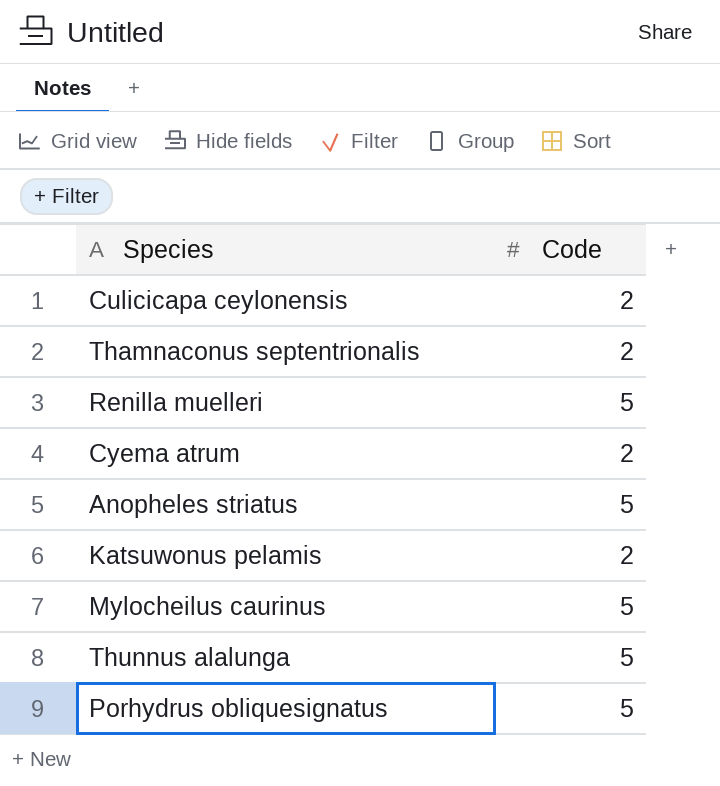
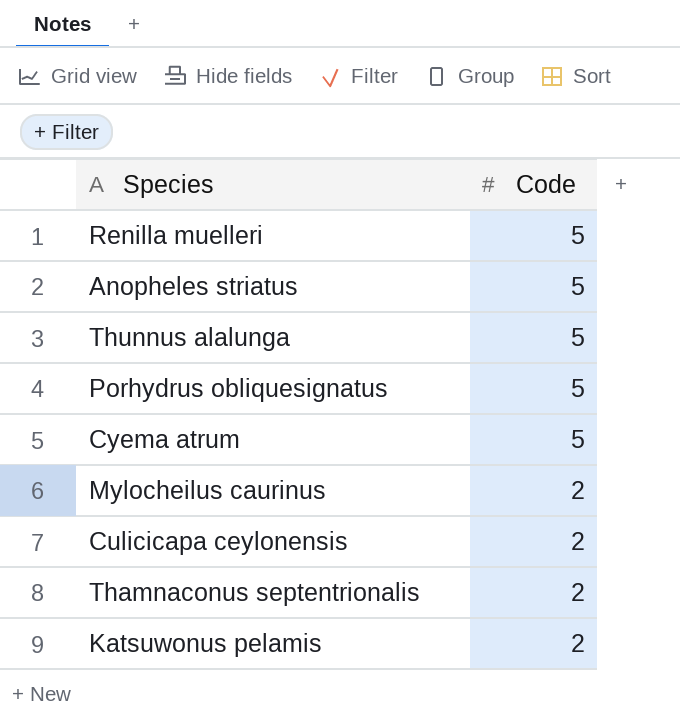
row order: none -> Code descending
Cyema atrum | Code: 2 -> 5
Mylocheilus caurinus | Code: 5 -> 2

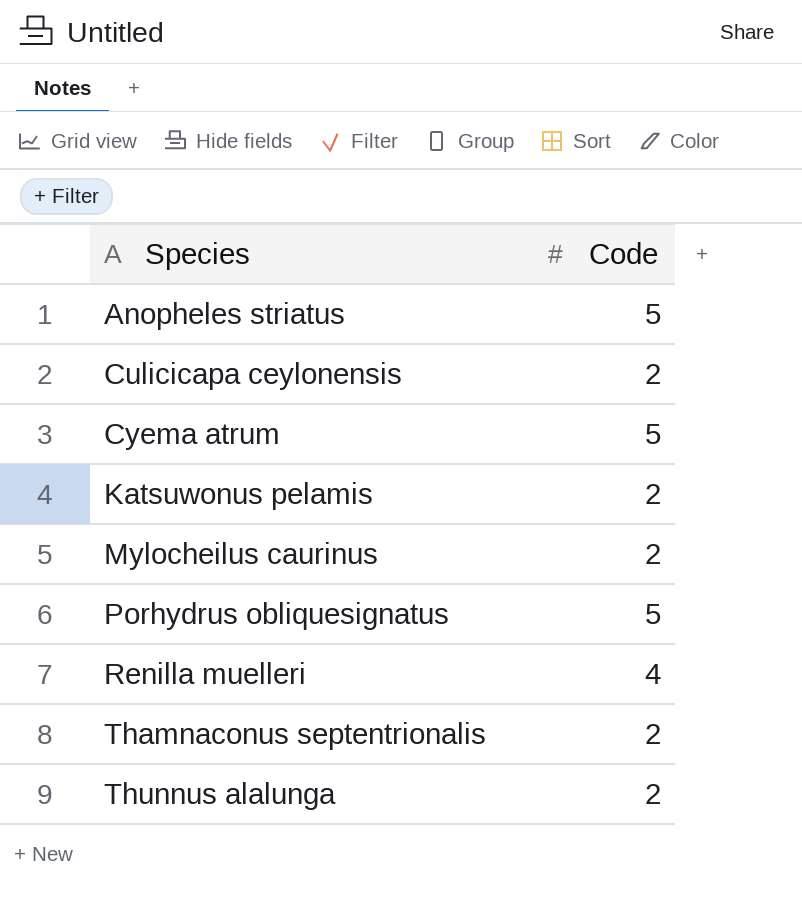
row order: Code descending -> Species ascending
Renilla muelleri | Code: 5 -> 4
Thunnus alalunga | Code: 5 -> 2

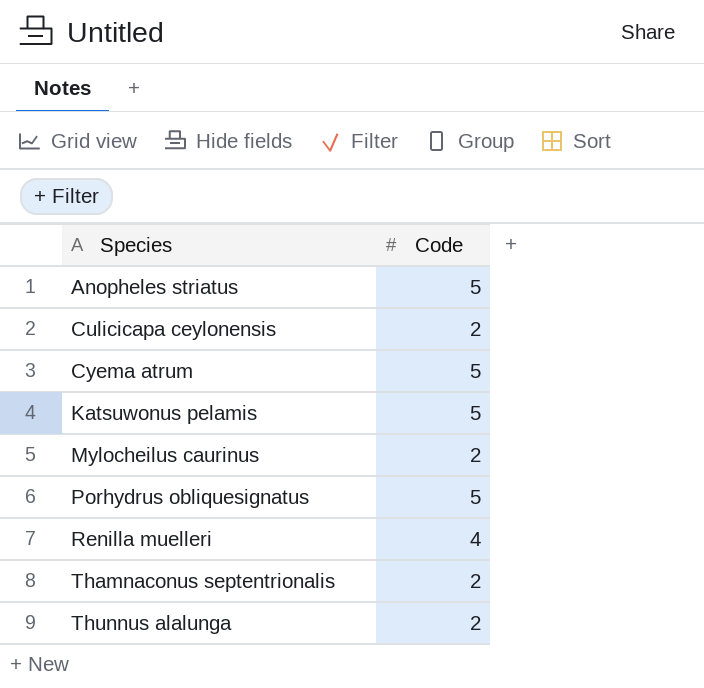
Katsuwonus pelamis | Code: 2 -> 5

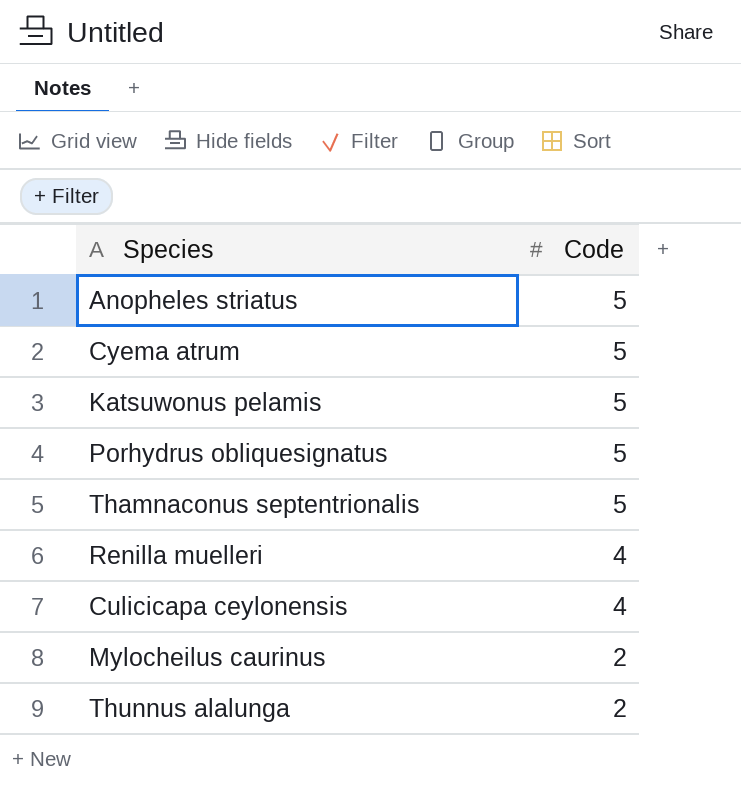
row order: Species ascending -> Code descending
Thamnaconus septentrionalis | Code: 2 -> 5
Culicicapa ceylonensis | Code: 2 -> 4

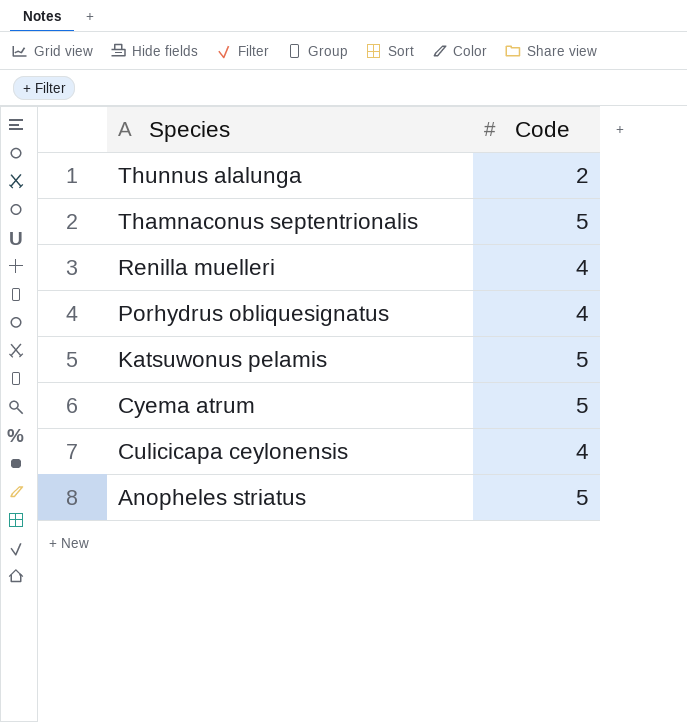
row order: Code descending -> Species descending
row Mylocheilus caurinus: 2 -> none
Porhydrus obliquesignatus | Code: 5 -> 4

